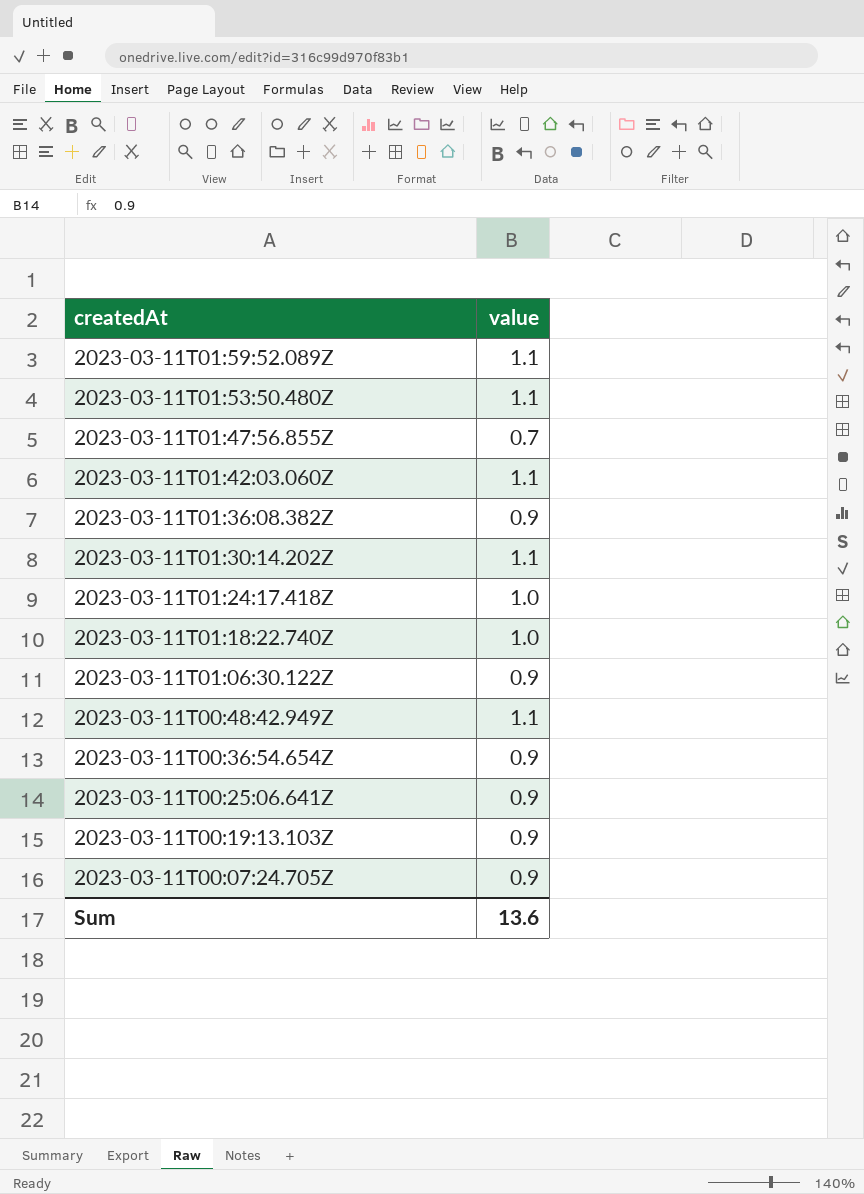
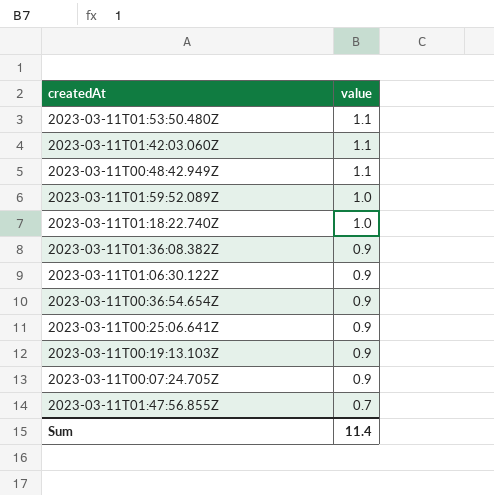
row order: createdAt descending -> value descending
row 2023-03-11T01:30:14.202Z: 1.1 -> none
row 2023-03-11T01:24:17.418Z: 1.0 -> none
2023-03-11T01:59:52.089Z | value: 1.1 -> 1.0
Sum | value: 13.6 -> 11.4

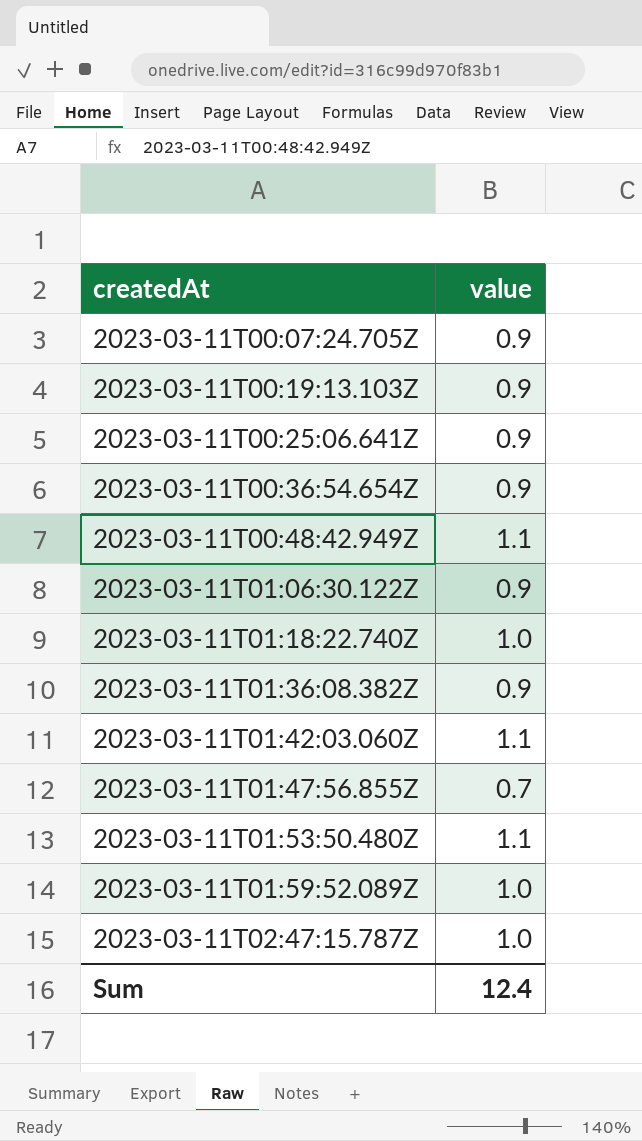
row order: value descending -> createdAt ascending
row 2023-03-11T02:47:15.787Z: none -> 1.0
Sum | value: 11.4 -> 12.4

